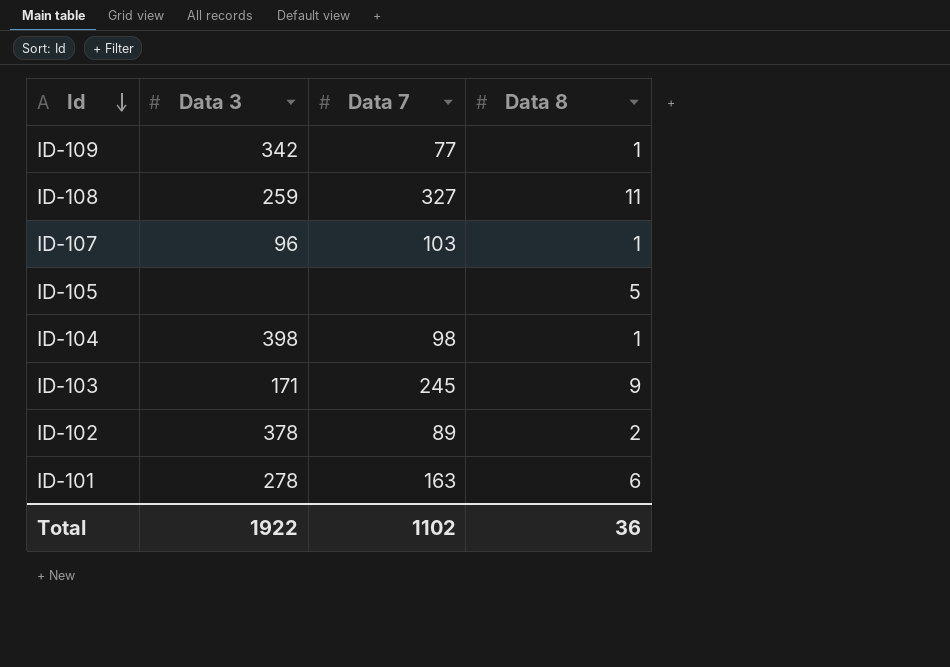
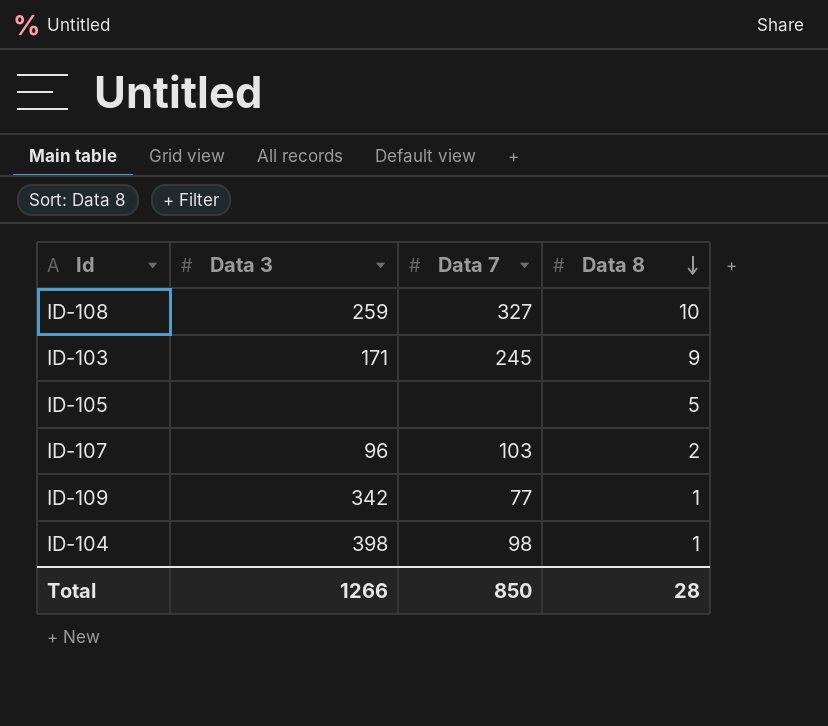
row order: Id descending -> Data 8 descending
row ID-102: 378 | 89 | 2 -> none
row ID-101: 278 | 163 | 6 -> none
ID-108 | Data 8: 11 -> 10
ID-107 | Data 8: 1 -> 2
Total | Data 3: 1922 -> 1266
Total | Data 7: 1102 -> 850
Total | Data 8: 36 -> 28

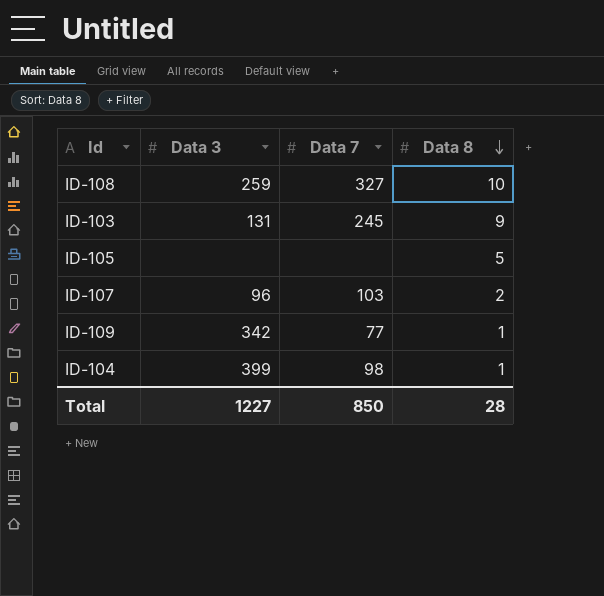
ID-103 | Data 3: 171 -> 131
ID-104 | Data 3: 398 -> 399
Total | Data 3: 1266 -> 1227

